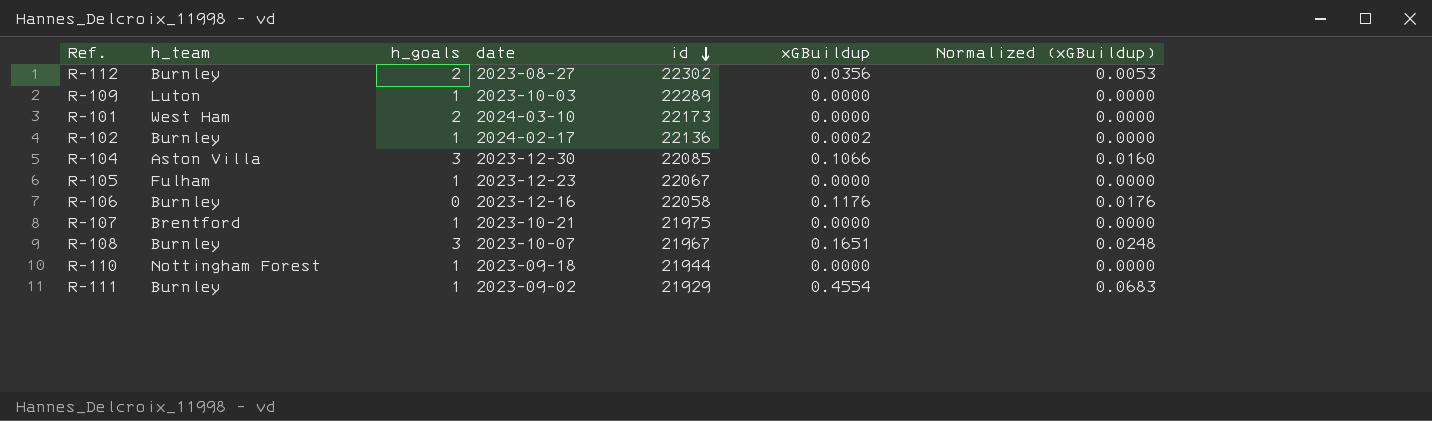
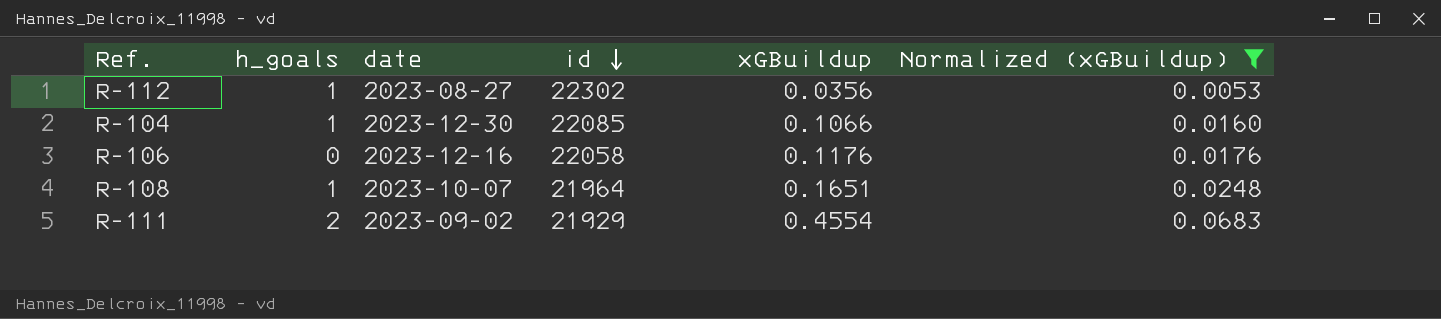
filter: none -> Normalized (xGBuildup) != 0.0000
column h_team | position: 2 -> none
R-112 | h_goals: 2 -> 1
R-104 | h_goals: 3 -> 1
R-108 | h_goals: 3 -> 1
R-108 | id: 21967 -> 21964
R-111 | h_goals: 1 -> 2

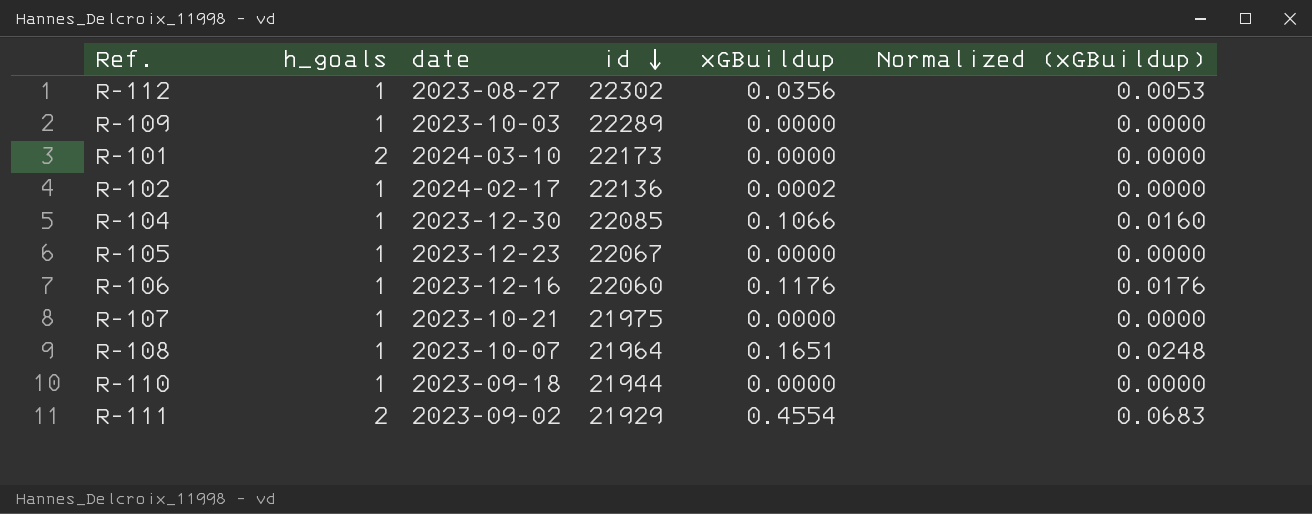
filter: Normalized (xGBuildup) != 0.0000 -> none
R-106 | h_goals: 0 -> 1
R-106 | id: 22058 -> 22060

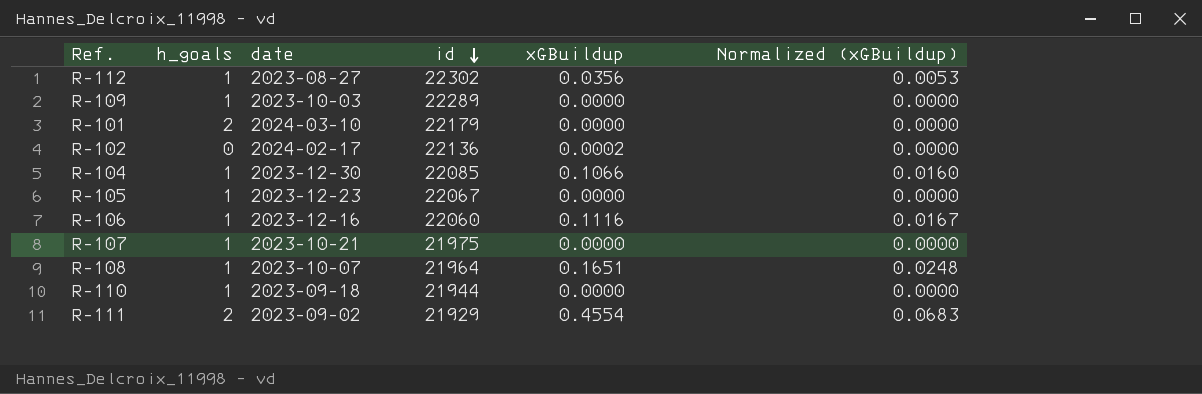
R-101 | id: 22173 -> 22179
R-102 | h_goals: 1 -> 0
R-106 | xGBuildup: 0.1176 -> 0.1116
R-106 | Normalized (xGBuildup): 0.0176 -> 0.0167

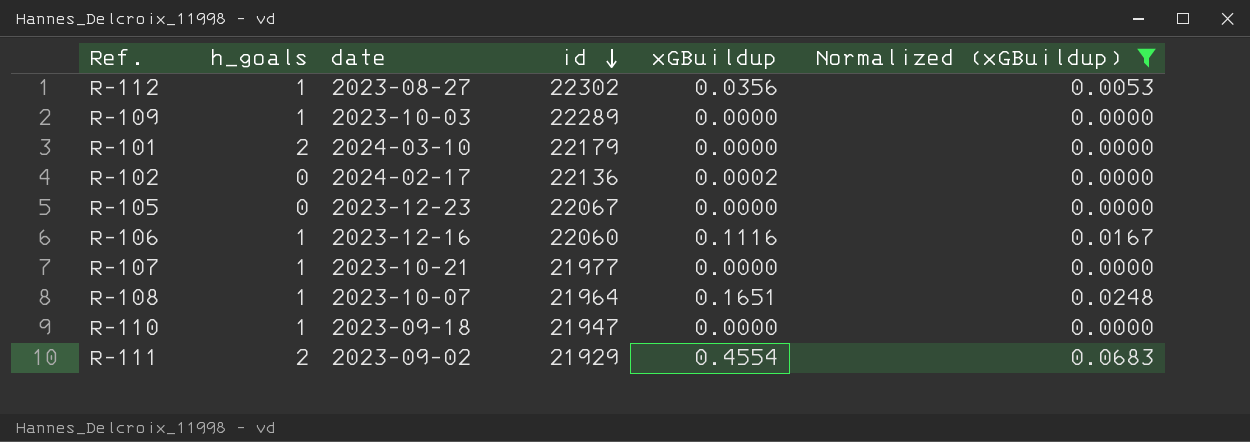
filter: none -> Normalized (xGBuildup) != 0.0160
R-105 | h_goals: 1 -> 0
R-107 | id: 21975 -> 21977
R-110 | id: 21944 -> 21947

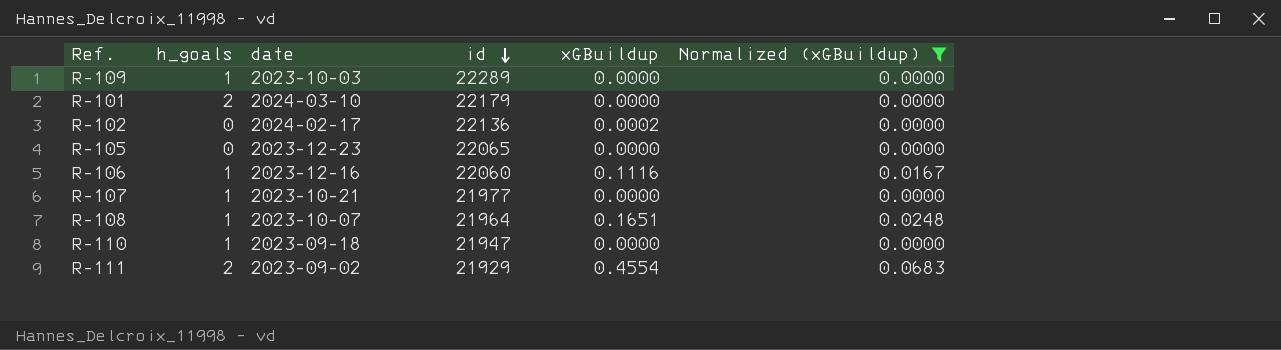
row R-112: 1 | 2023-08-27 | 22302 | 0.0356 | 0.0053 -> none
R-105 | id: 22067 -> 22065

